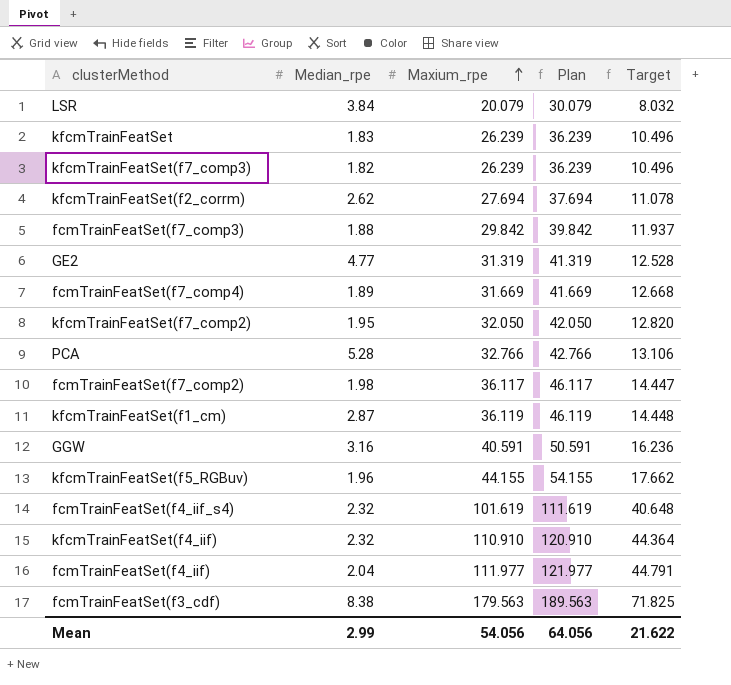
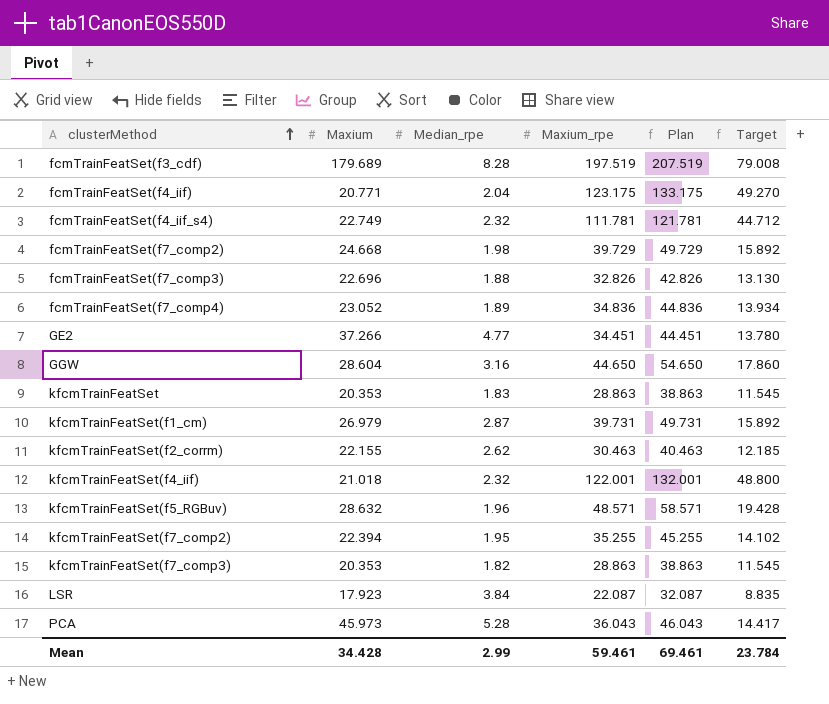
row order: Maxium_rpe ascending -> clusterMethod ascending
column Maxium | position: none -> 2
fcmTrainFeatSet(f3_cdf) | Median_rpe: 8.38 -> 8.28
fcmTrainFeatSet(f3_cdf) | Maxium_rpe: 179.563 -> 197.519
fcmTrainFeatSet(f3_cdf) | Plan: 189.563 -> 207.519
fcmTrainFeatSet(f3_cdf) | Target: 71.825 -> 79.008
fcmTrainFeatSet(f4_iif) | Maxium_rpe: 111.977 -> 123.175
fcmTrainFeatSet(f4_iif) | Plan: 121.977 -> 133.175
fcmTrainFeatSet(f4_iif) | Target: 44.791 -> 49.270
fcmTrainFeatSet(f4_iif_s4) | Maxium_rpe: 101.619 -> 111.781
fcmTrainFeatSet(f4_iif_s4) | Plan: 111.619 -> 121.781
fcmTrainFeatSet(f4_iif_s4) | Target: 40.648 -> 44.712
fcmTrainFeatSet(f7_comp2) | Maxium_rpe: 36.117 -> 39.729
fcmTrainFeatSet(f7_comp2) | Plan: 46.117 -> 49.729
fcmTrainFeatSet(f7_comp2) | Target: 14.447 -> 15.892
fcmTrainFeatSet(f7_comp3) | Maxium_rpe: 29.842 -> 32.826
fcmTrainFeatSet(f7_comp3) | Plan: 39.842 -> 42.826
fcmTrainFeatSet(f7_comp3) | Target: 11.937 -> 13.130
fcmTrainFeatSet(f7_comp4) | Maxium_rpe: 31.669 -> 34.836
fcmTrainFeatSet(f7_comp4) | Plan: 41.669 -> 44.836
fcmTrainFeatSet(f7_comp4) | Target: 12.668 -> 13.934
GE2 | Maxium_rpe: 31.319 -> 34.451
GE2 | Plan: 41.319 -> 44.451
GE2 | Target: 12.528 -> 13.780
GGW | Maxium_rpe: 40.591 -> 44.650
GGW | Plan: 50.591 -> 54.650
GGW | Target: 16.236 -> 17.860
kfcmTrainFeatSet | Maxium_rpe: 26.239 -> 28.863
kfcmTrainFeatSet | Plan: 36.239 -> 38.863
kfcmTrainFeatSet | Target: 10.496 -> 11.545
kfcmTrainFeatSet(f1_cm) | Maxium_rpe: 36.119 -> 39.731
kfcmTrainFeatSet(f1_cm) | Plan: 46.119 -> 49.731
kfcmTrainFeatSet(f1_cm) | Target: 14.448 -> 15.892
kfcmTrainFeatSet(f2_corrm) | Maxium_rpe: 27.694 -> 30.463
kfcmTrainFeatSet(f2_corrm) | Plan: 37.694 -> 40.463
kfcmTrainFeatSet(f2_corrm) | Target: 11.078 -> 12.185
kfcmTrainFeatSet(f4_iif) | Maxium_rpe: 110.910 -> 122.001
kfcmTrainFeatSet(f4_iif) | Plan: 120.910 -> 132.001
kfcmTrainFeatSet(f4_iif) | Target: 44.364 -> 48.800
kfcmTrainFeatSet(f5_RGBuv) | Maxium_rpe: 44.155 -> 48.571
kfcmTrainFeatSet(f5_RGBuv) | Plan: 54.155 -> 58.571
kfcmTrainFeatSet(f5_RGBuv) | Target: 17.662 -> 19.428
kfcmTrainFeatSet(f7_comp2) | Maxium_rpe: 32.050 -> 35.255
kfcmTrainFeatSet(f7_comp2) | Plan: 42.050 -> 45.255
kfcmTrainFeatSet(f7_comp2) | Target: 12.820 -> 14.102
kfcmTrainFeatSet(f7_comp3) | Maxium_rpe: 26.239 -> 28.863
kfcmTrainFeatSet(f7_comp3) | Plan: 36.239 -> 38.863
kfcmTrainFeatSet(f7_comp3) | Target: 10.496 -> 11.545
LSR | Maxium_rpe: 20.079 -> 22.087
LSR | Plan: 30.079 -> 32.087
LSR | Target: 8.032 -> 8.835
PCA | Maxium_rpe: 32.766 -> 36.043
PCA | Plan: 42.766 -> 46.043
PCA | Target: 13.106 -> 14.417
Mean | Maxium_rpe: 54.056 -> 59.461
Mean | Plan: 64.056 -> 69.461
Mean | Target: 21.622 -> 23.784

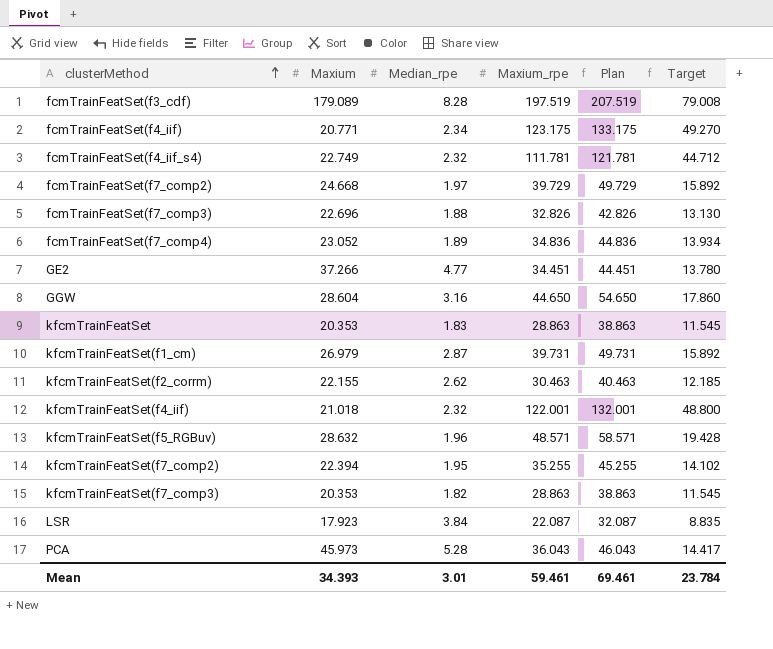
fcmTrainFeatSet(f3_cdf) | Maxium: 179.689 -> 179.089
fcmTrainFeatSet(f4_iif) | Median_rpe: 2.04 -> 2.34
fcmTrainFeatSet(f7_comp2) | Median_rpe: 1.98 -> 1.97
Mean | Maxium: 34.428 -> 34.393
Mean | Median_rpe: 2.99 -> 3.01

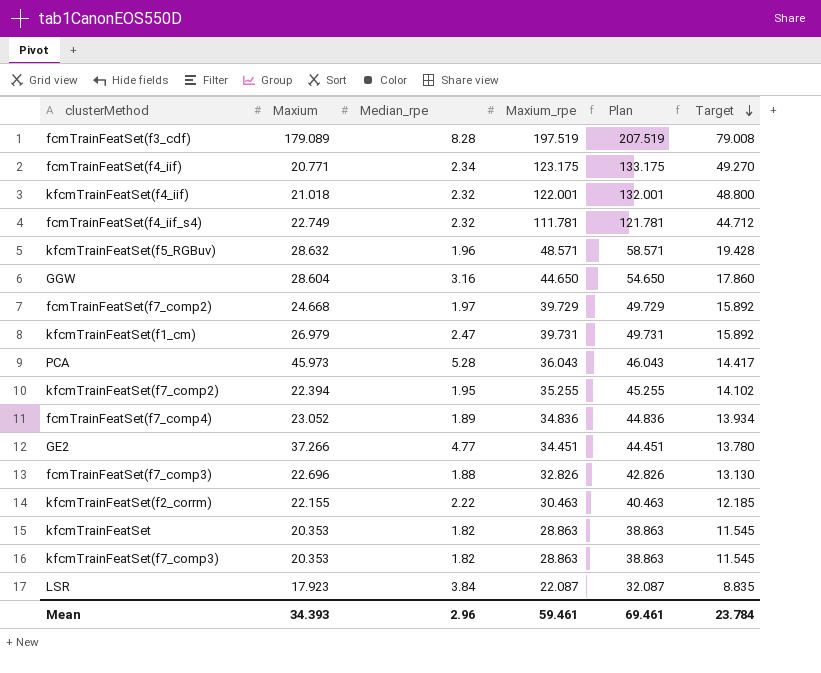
row order: clusterMethod ascending -> Target descending
kfcmTrainFeatSet(f1_cm) | Median_rpe: 2.87 -> 2.47
kfcmTrainFeatSet(f2_corrm) | Median_rpe: 2.62 -> 2.22
kfcmTrainFeatSet | Median_rpe: 1.83 -> 1.82
Mean | Median_rpe: 3.01 -> 2.96

